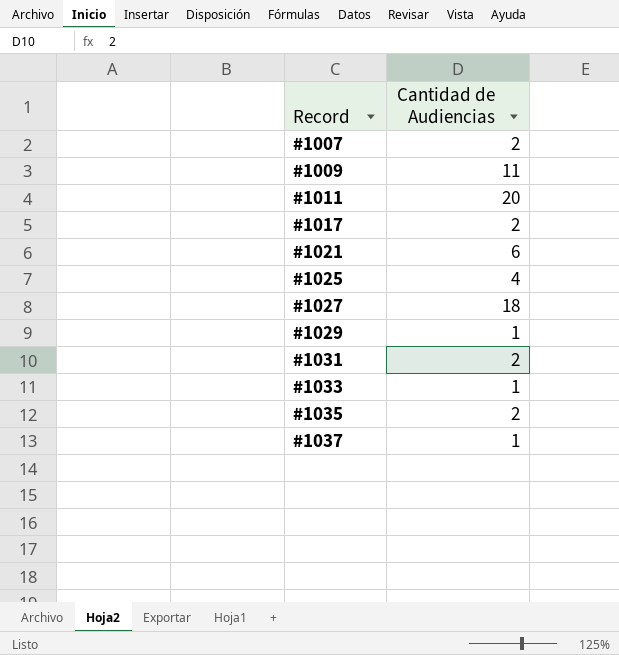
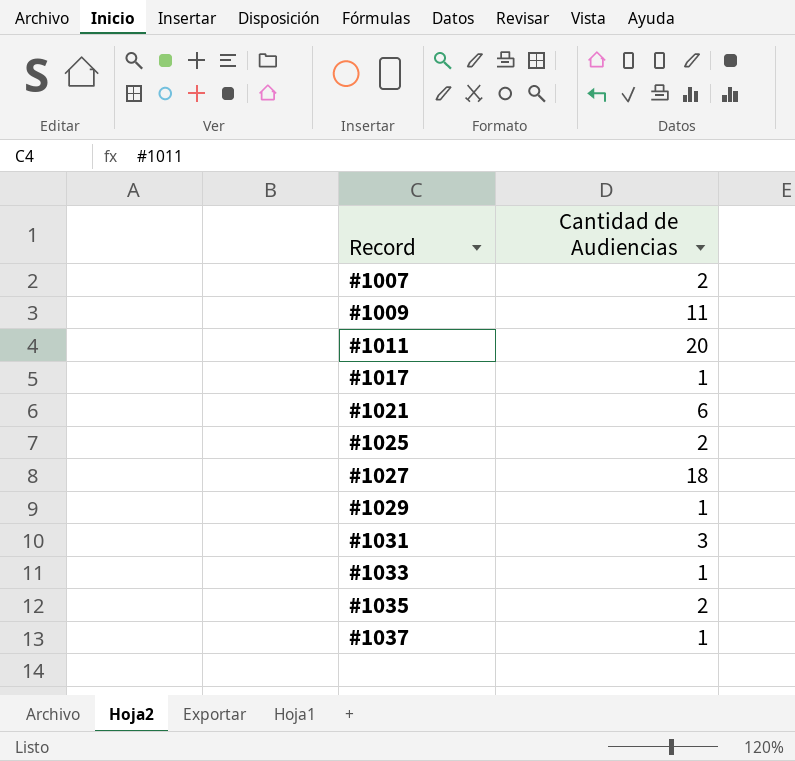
#1017 | Cantidad de Audiencias: 2 -> 1
#1025 | Cantidad de Audiencias: 4 -> 2
#1031 | Cantidad de Audiencias: 2 -> 3

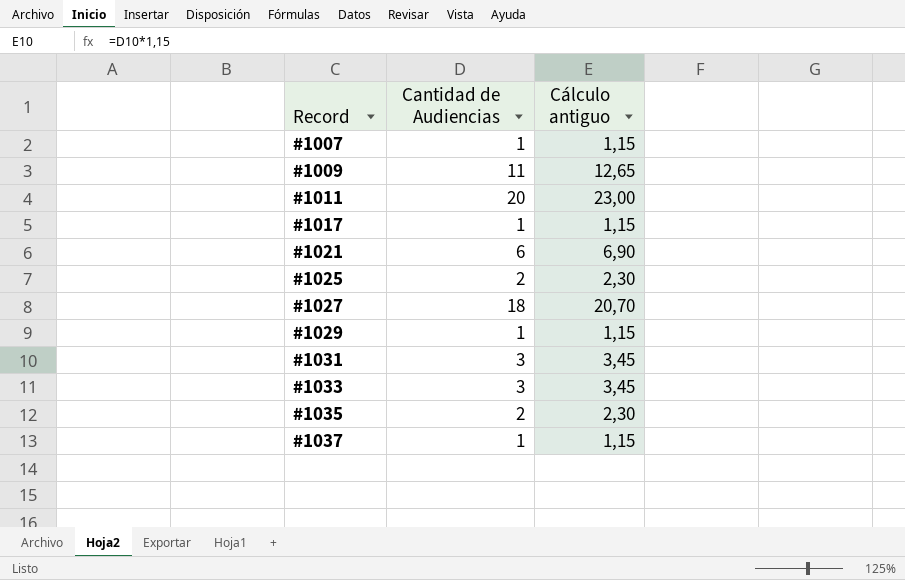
column Cálculo antiguo | formula: none -> [Cantidad de Audiencias] * 1,15
#1007 | Cantidad de Audiencias: 2 -> 1
#1033 | Cantidad de Audiencias: 1 -> 3

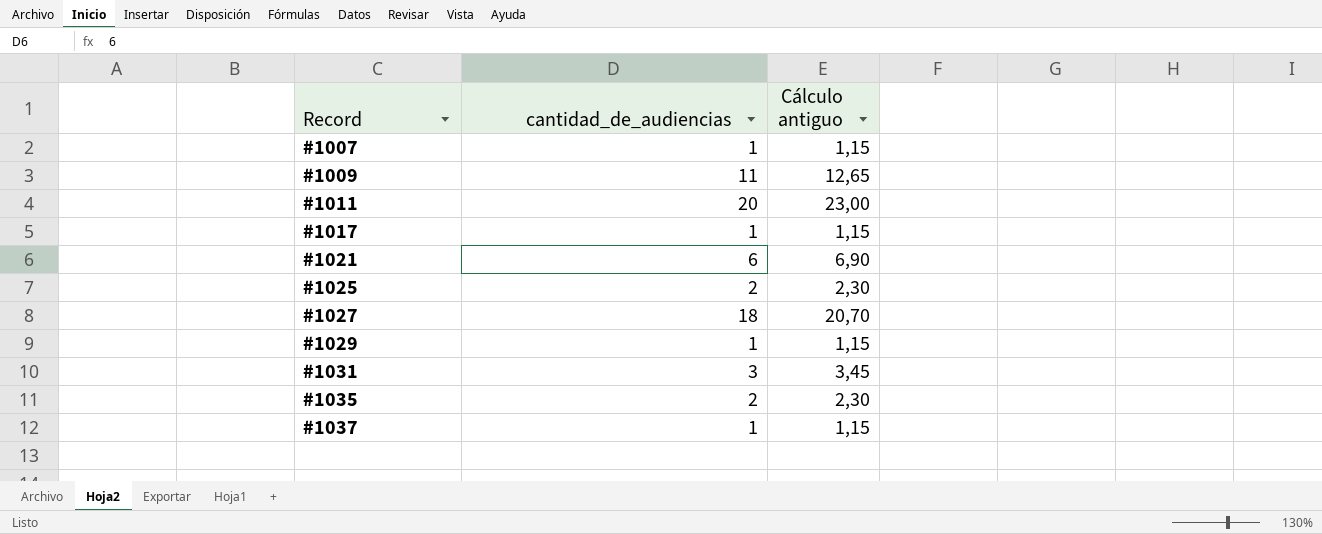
column name: Cantidad de Audiencias -> cantidad_de_audiencias
row #1033: 3 | 3,45 -> none

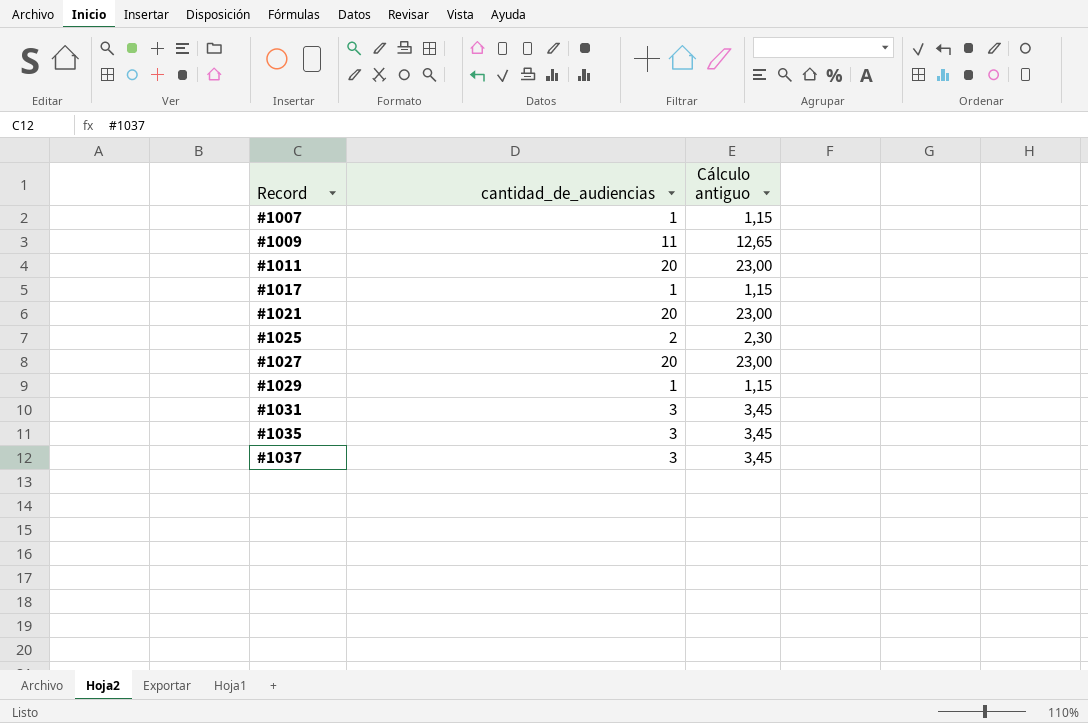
#1021 | cantidad_de_audiencias: 6 -> 20
#1021 | Cálculo antiguo: 6,90 -> 23,00
#1027 | cantidad_de_audiencias: 18 -> 20
#1027 | Cálculo antiguo: 20,70 -> 23,00
#1035 | cantidad_de_audiencias: 2 -> 3
#1035 | Cálculo antiguo: 2,30 -> 3,45
#1037 | cantidad_de_audiencias: 1 -> 3
#1037 | Cálculo antiguo: 1,15 -> 3,45

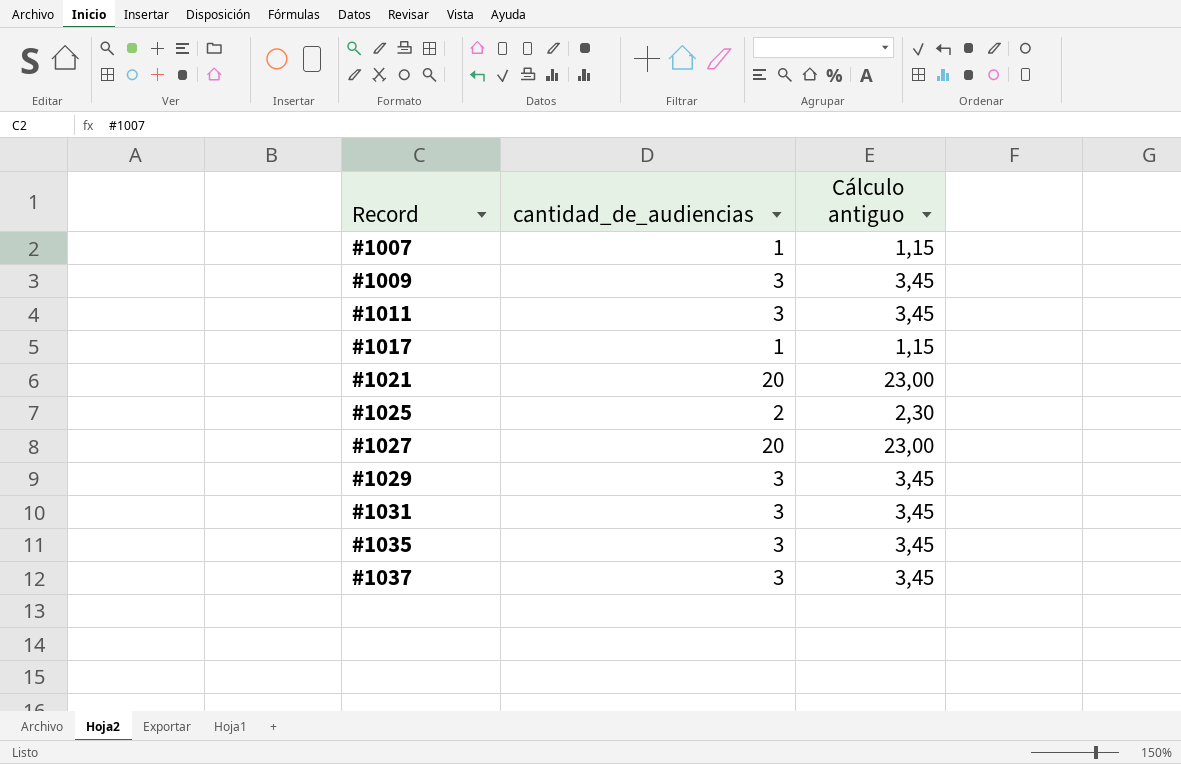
#1009 | cantidad_de_audiencias: 11 -> 3
#1009 | Cálculo antiguo: 12,65 -> 3,45
#1011 | cantidad_de_audiencias: 20 -> 3
#1011 | Cálculo antiguo: 23,00 -> 3,45
#1029 | cantidad_de_audiencias: 1 -> 3
#1029 | Cálculo antiguo: 1,15 -> 3,45

